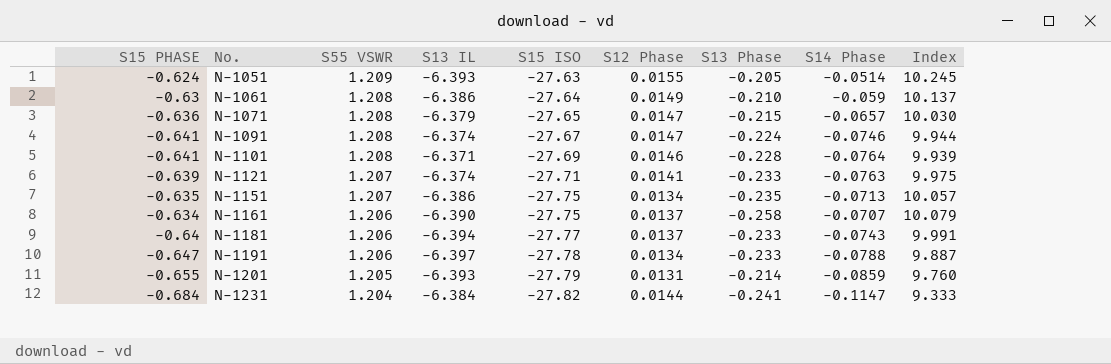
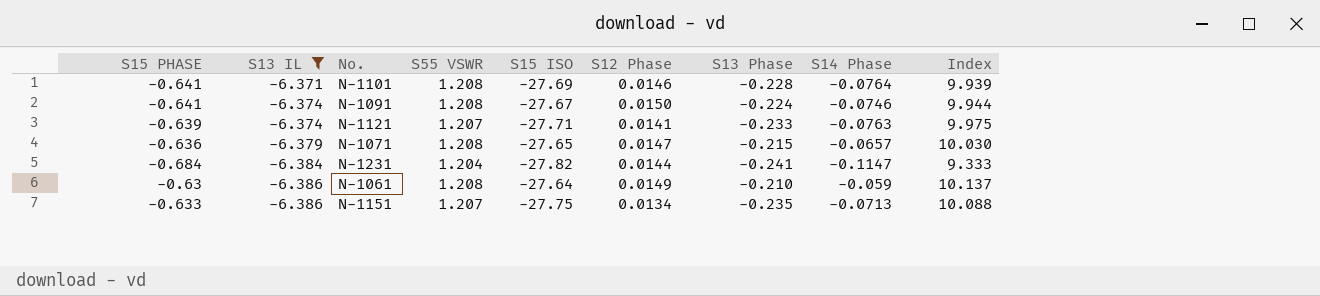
filter: none -> S13 IL >= -6.386
row order: No. ascending -> S13 IL descending
column S13 IL | position: 4 -> 2
N-1091 | S12 Phase: 0.0147 -> 0.0150
N-1151 | S15 PHASE: -0.635 -> -0.633
N-1151 | Index: 10.057 -> 10.088

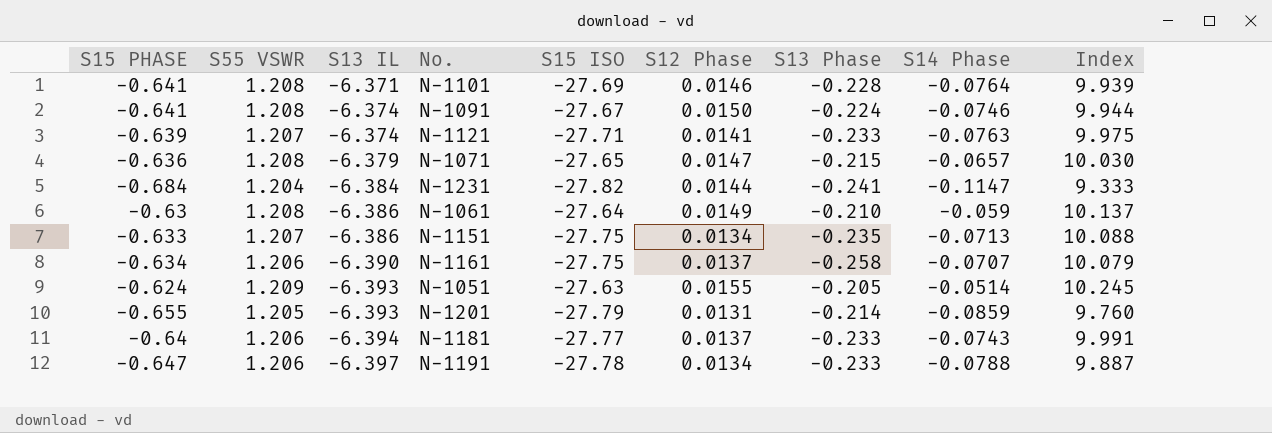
filter: S13 IL >= -6.386 -> none
column S55 VSWR | position: 4 -> 2

